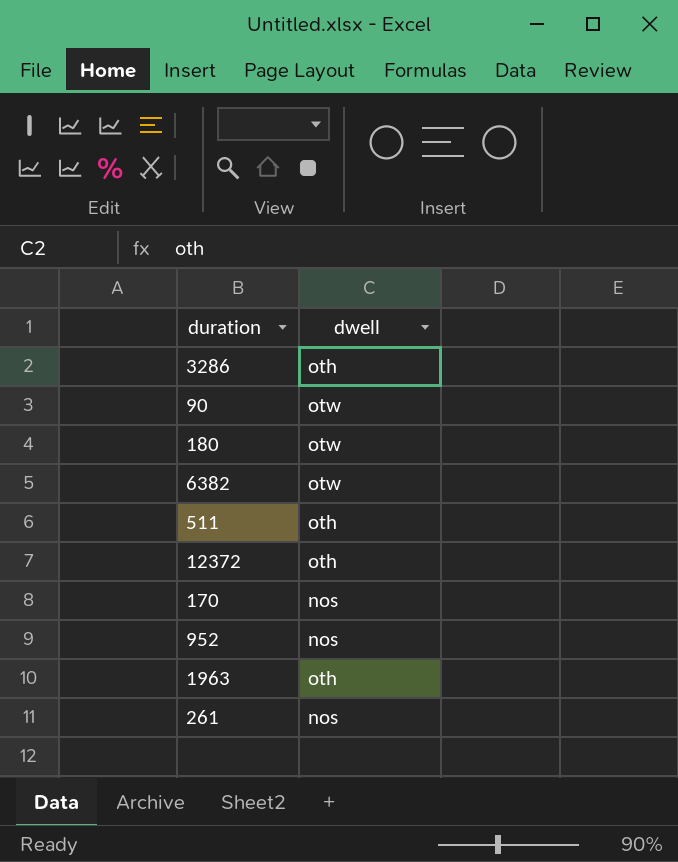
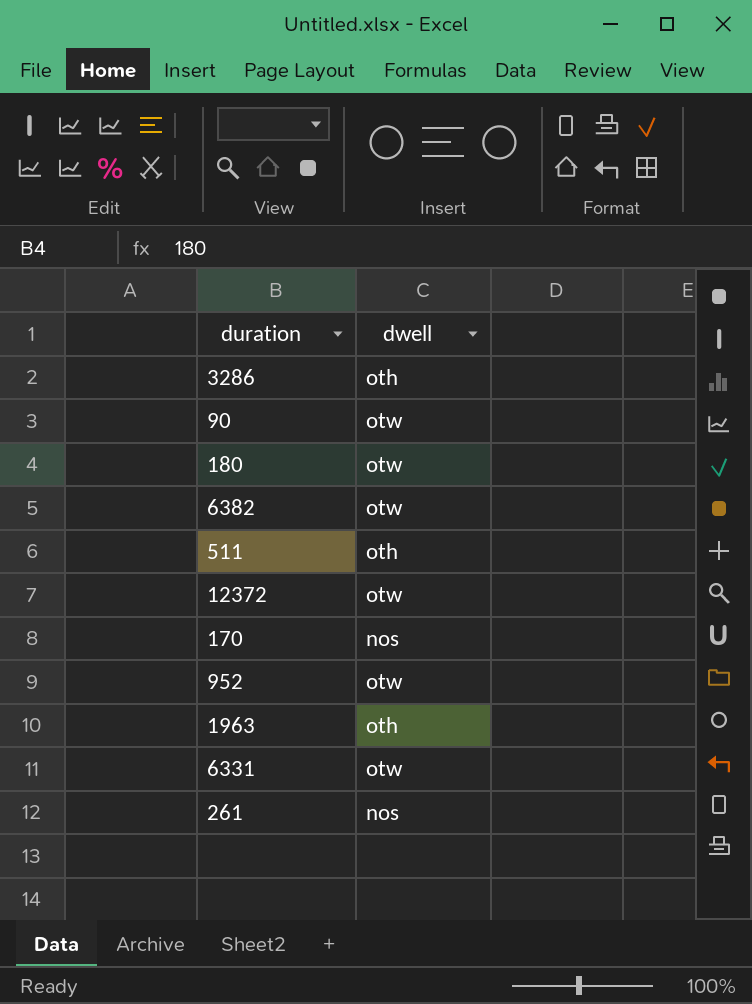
12372 | dwell: oth -> otw
952 | dwell: nos -> otw
row 6331: none -> otw

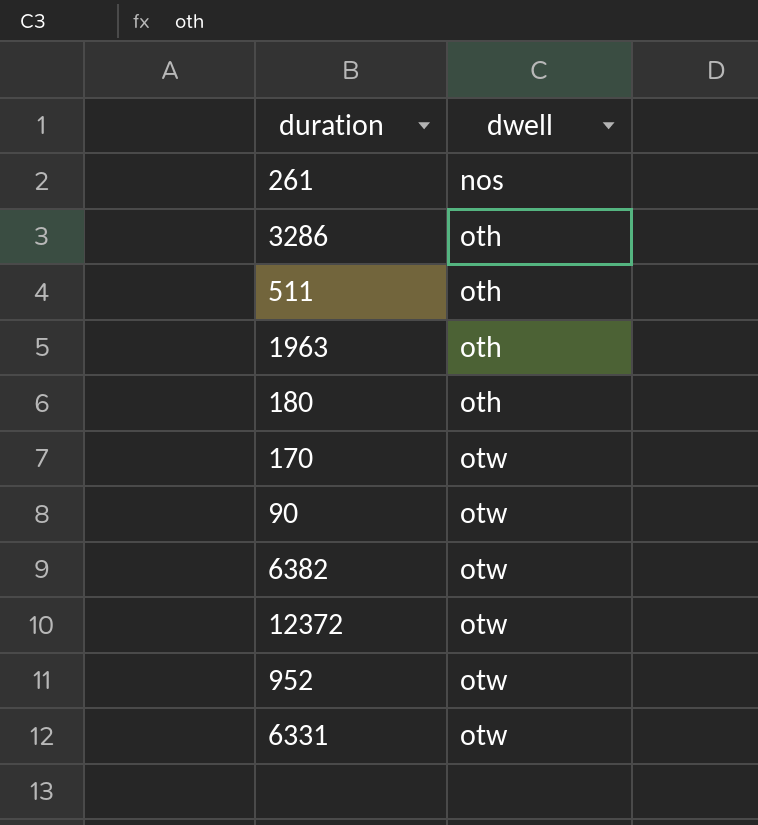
row order: none -> dwell ascending
180 | dwell: otw -> oth
170 | dwell: nos -> otw

